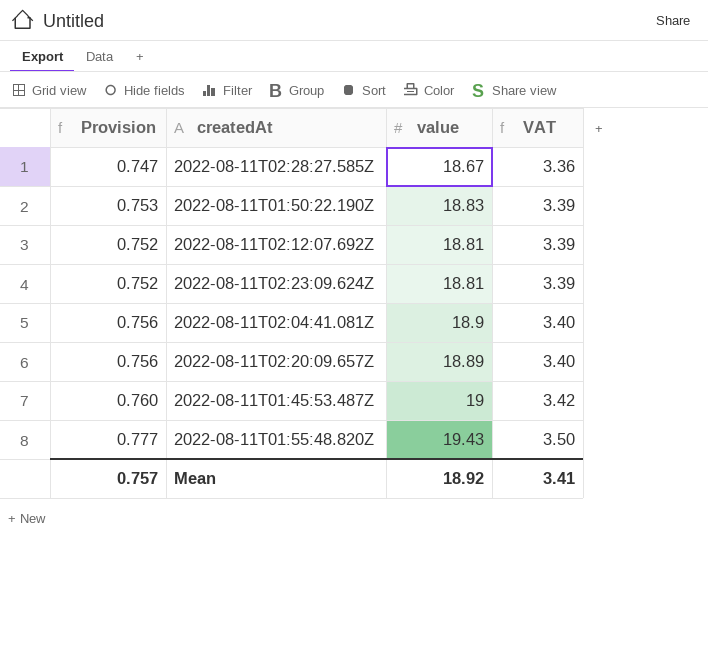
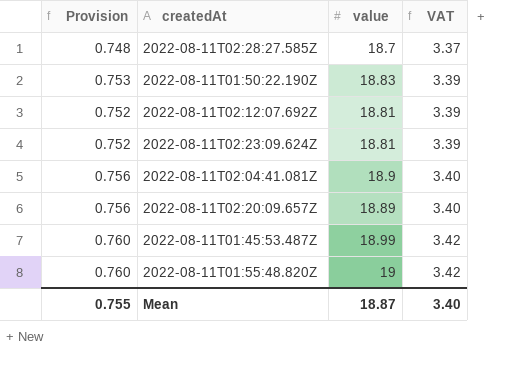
2022-08-11T02:28:27.585Z | Provision: 0.747 -> 0.748
2022-08-11T02:28:27.585Z | value: 18.67 -> 18.7
2022-08-11T02:28:27.585Z | VAT: 3.36 -> 3.37
2022-08-11T01:45:53.487Z | value: 19 -> 18.99
2022-08-11T01:55:48.820Z | Provision: 0.777 -> 0.760
2022-08-11T01:55:48.820Z | value: 19.43 -> 19
2022-08-11T01:55:48.820Z | VAT: 3.50 -> 3.42
Mean | Provision: 0.757 -> 0.755
Mean | value: 18.92 -> 18.87
Mean | VAT: 3.41 -> 3.40

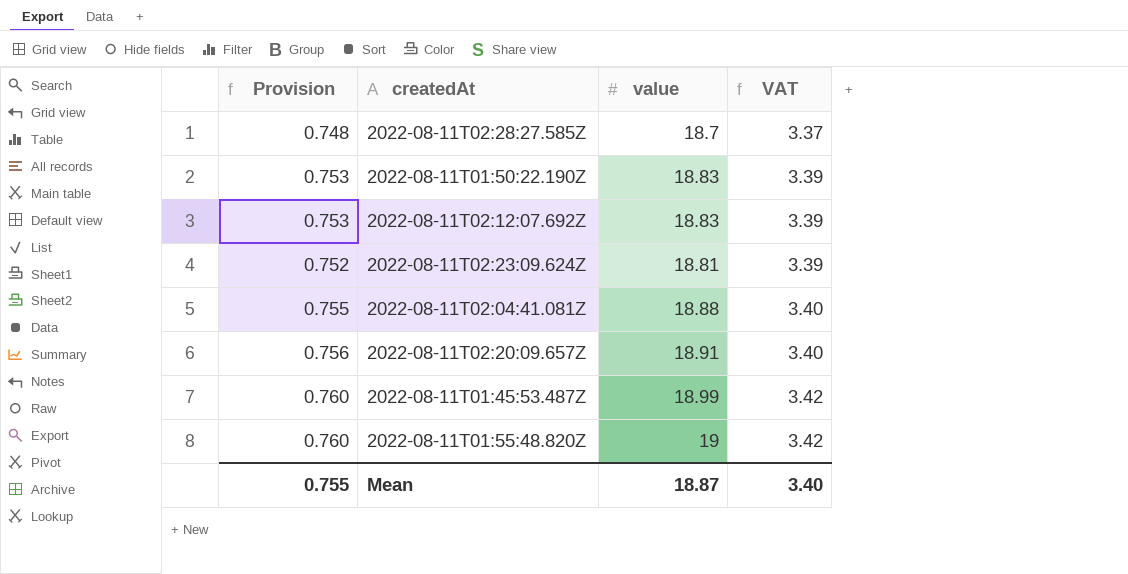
2022-08-11T02:12:07.692Z | Provision: 0.752 -> 0.753
2022-08-11T02:12:07.692Z | value: 18.81 -> 18.83
2022-08-11T02:04:41.081Z | Provision: 0.756 -> 0.755
2022-08-11T02:04:41.081Z | value: 18.9 -> 18.88
2022-08-11T02:20:09.657Z | value: 18.89 -> 18.91

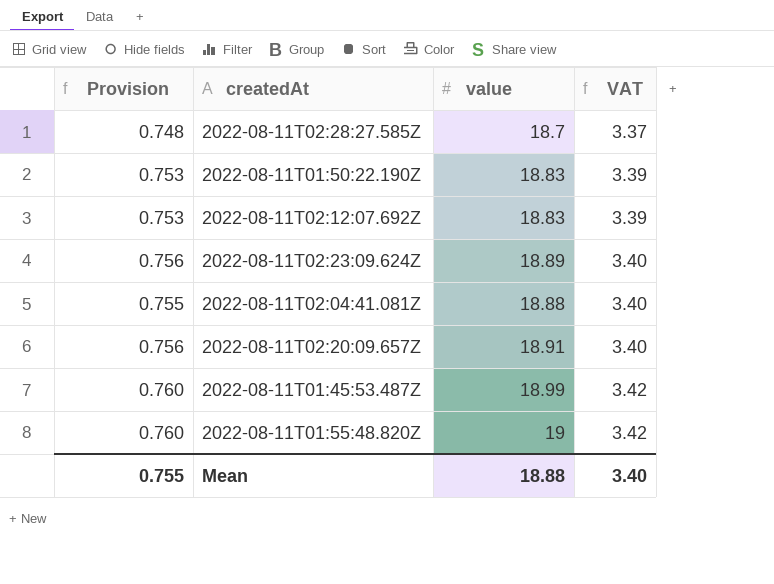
2022-08-11T02:23:09.624Z | Provision: 0.752 -> 0.756
2022-08-11T02:23:09.624Z | value: 18.81 -> 18.89
2022-08-11T02:23:09.624Z | VAT: 3.39 -> 3.40
Mean | value: 18.87 -> 18.88

